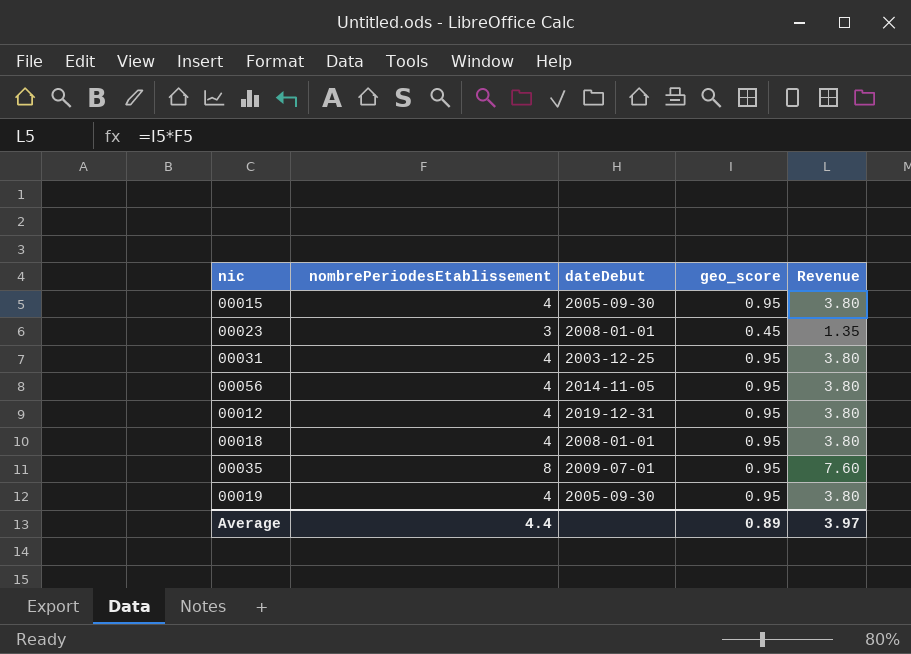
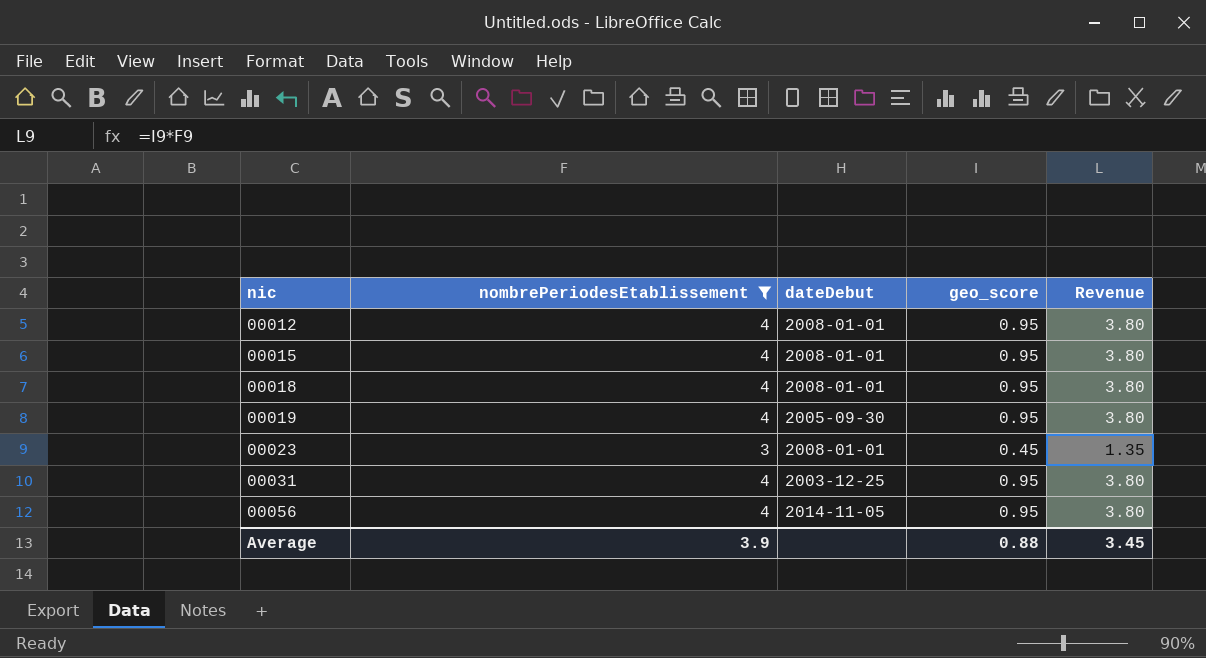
filter: none -> nombrePeriodesEtablissement != 8
row order: none -> nic ascending
00012 | dateDebut: 2019-12-31 -> 2008-01-01
00015 | dateDebut: 2005-09-30 -> 2008-01-01
Average | nombrePeriodesEtablissement: 4.4 -> 3.9
Average | geo_score: 0.89 -> 0.88
Average | Revenue: 3.97 -> 3.45

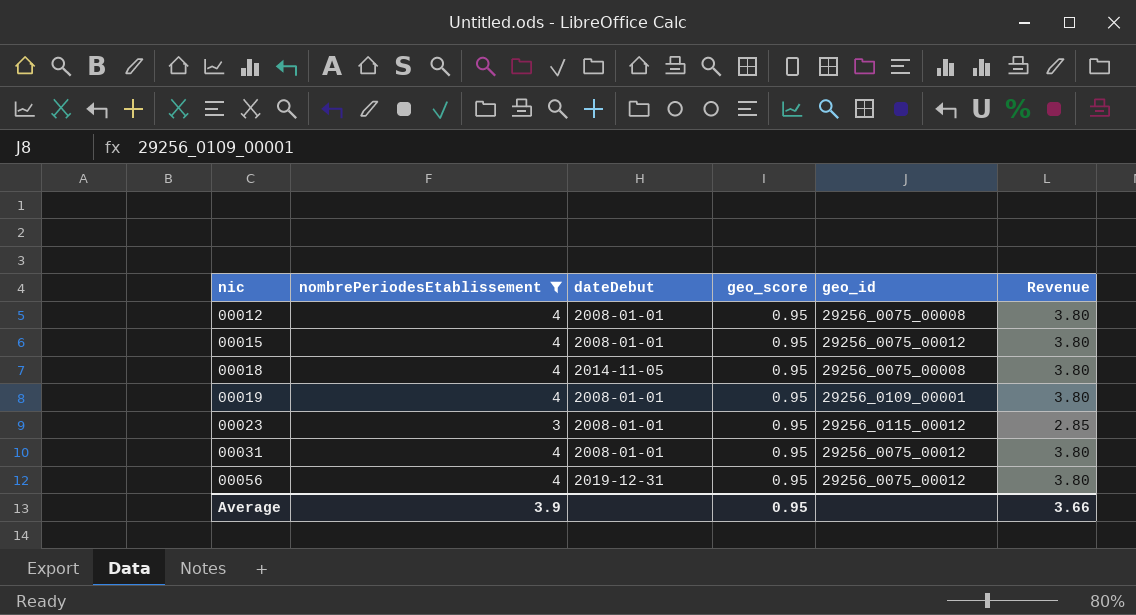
column geo_id | position: none -> 5
00018 | dateDebut: 2008-01-01 -> 2014-11-05
00019 | dateDebut: 2005-09-30 -> 2008-01-01
00023 | geo_score: 0.45 -> 0.95
00023 | Revenue: 1.35 -> 2.85
00031 | dateDebut: 2003-12-25 -> 2008-01-01
00056 | dateDebut: 2014-11-05 -> 2019-12-31
Average | geo_score: 0.88 -> 0.95
Average | Revenue: 3.45 -> 3.66

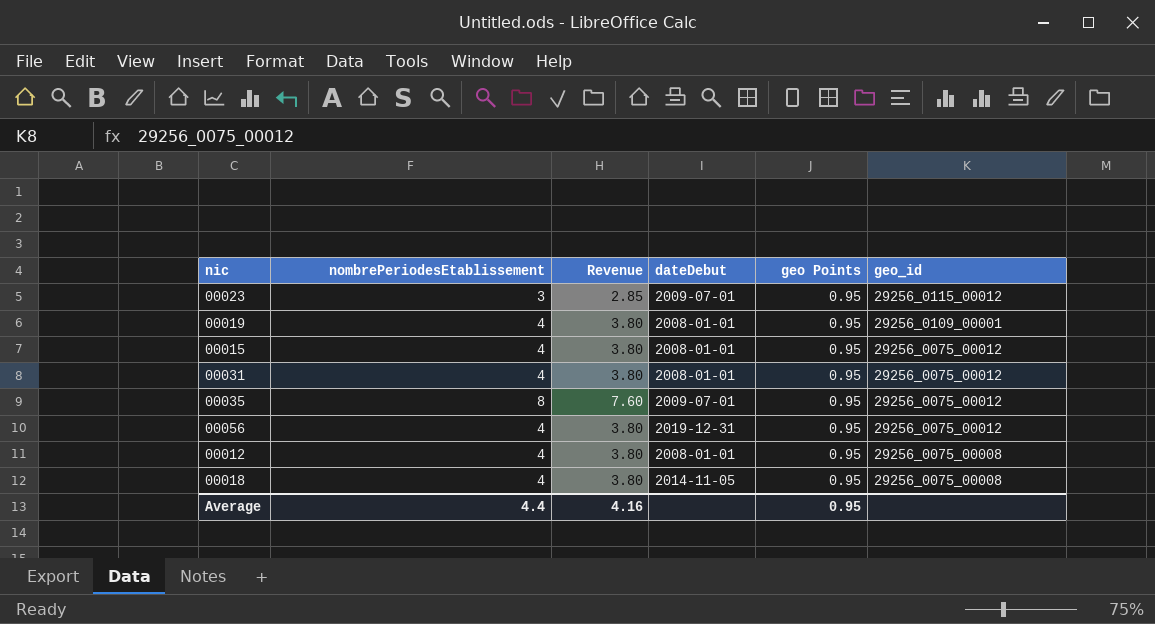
filter: nombrePeriodesEtablissement != 8 -> none
row order: nic ascending -> geo_id descending
column Revenue | position: 6 -> 3
column name: geo_score -> geo Points
00023 | dateDebut: 2008-01-01 -> 2009-07-01
Average | nombrePeriodesEtablissement: 3.9 -> 4.4
Average | Revenue: 3.66 -> 4.16

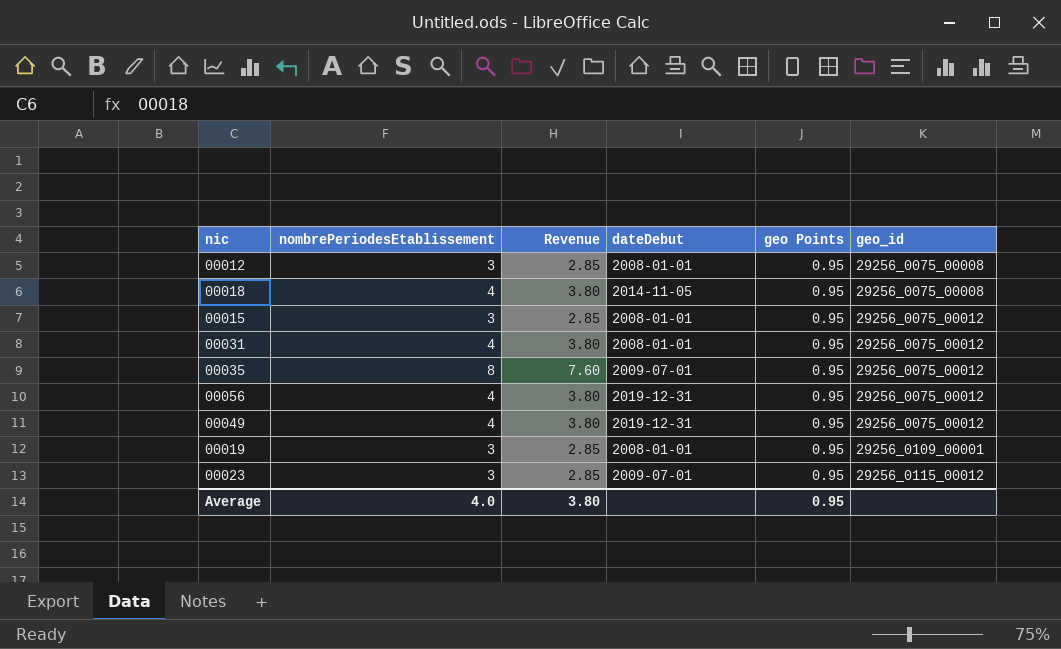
row order: geo_id descending -> geo_id ascending
00012 | nombrePeriodesEtablissement: 4 -> 3
00012 | Revenue: 3.80 -> 2.85
00015 | nombrePeriodesEtablissement: 4 -> 3
00015 | Revenue: 3.80 -> 2.85
row 00049: none -> 4 | 3.80 | 2019-12-31 | 0.95 | 29256_0075_00012
00019 | nombrePeriodesEtablissement: 4 -> 3
00019 | Revenue: 3.80 -> 2.85
Average | nombrePeriodesEtablissement: 4.4 -> 4.0
Average | Revenue: 4.16 -> 3.80

